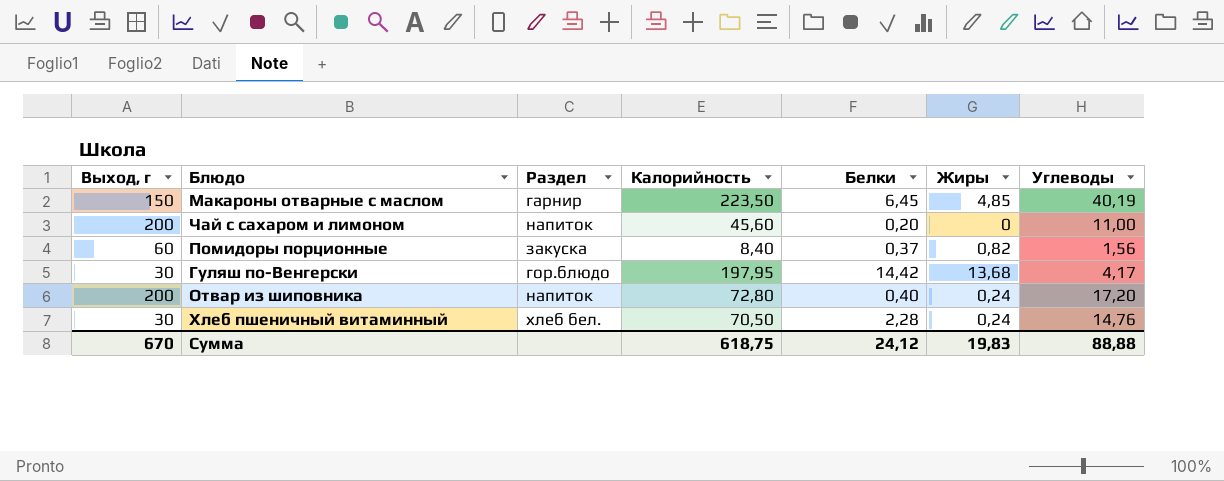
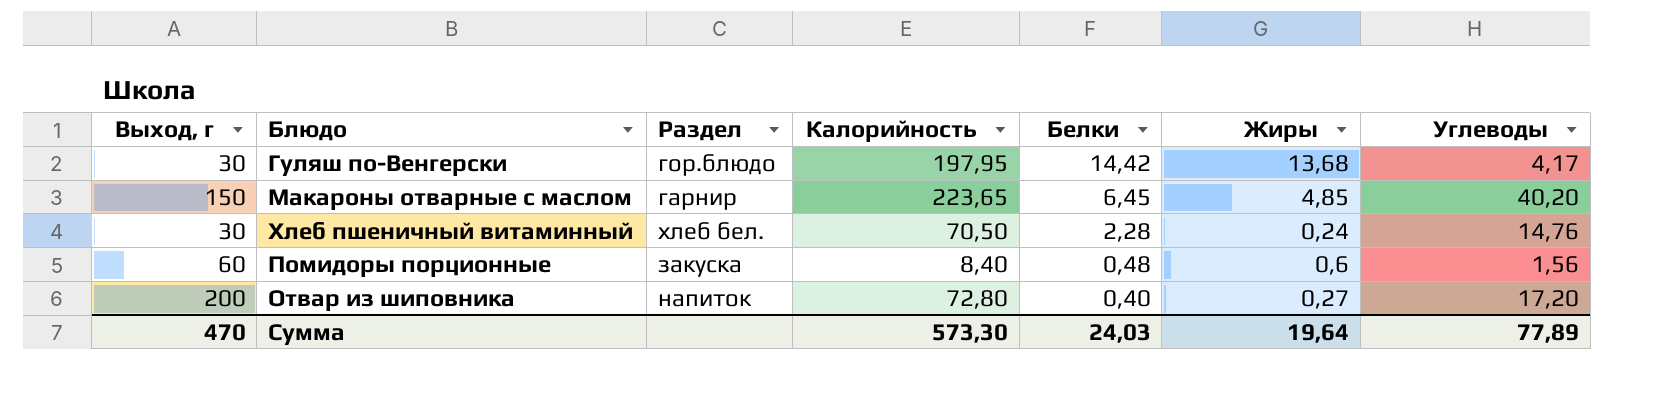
row order: none -> Белки descending
row Чай с сахаром и лимоном: 200 | напиток | 45,60 | 0,20 | 0 | 11,00 -> none
Макароны отварные с маслом | Калорийность: 223,50 -> 223,65
Макароны отварные с маслом | Углеводы: 40,19 -> 40,20
Помидоры порционные | Белки: 0,37 -> 0,48
Помидоры порционные | Жиры: 0,82 -> 0,6
Отвар из шиповника | Жиры: 0,24 -> 0,27
Сумма | Выход, г: 670 -> 470
Сумма | Калорийность: 618,75 -> 573,30
Сумма | Белки: 24,12 -> 24,03
Сумма | Жиры: 19,83 -> 19,64
Сумма | Углеводы: 88,88 -> 77,89

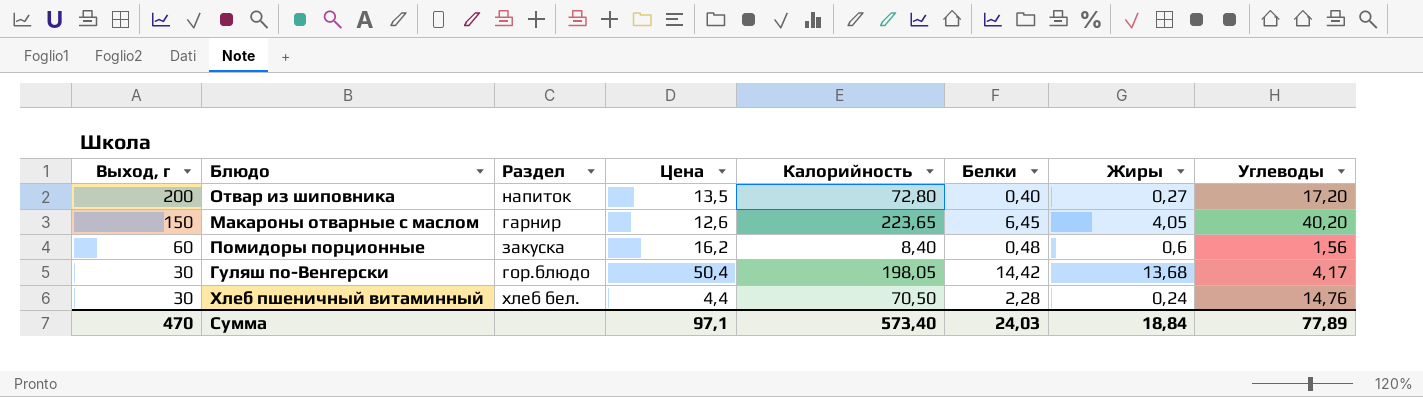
row order: Белки descending -> Выход, г descending
column Цена | position: none -> 4
Макароны отварные с маслом | Жиры: 4,85 -> 4,05
Гуляш по-Венгерски | Калорийность: 197,95 -> 198,05
Сумма | Калорийность: 573,30 -> 573,40
Сумма | Жиры: 19,64 -> 18,84

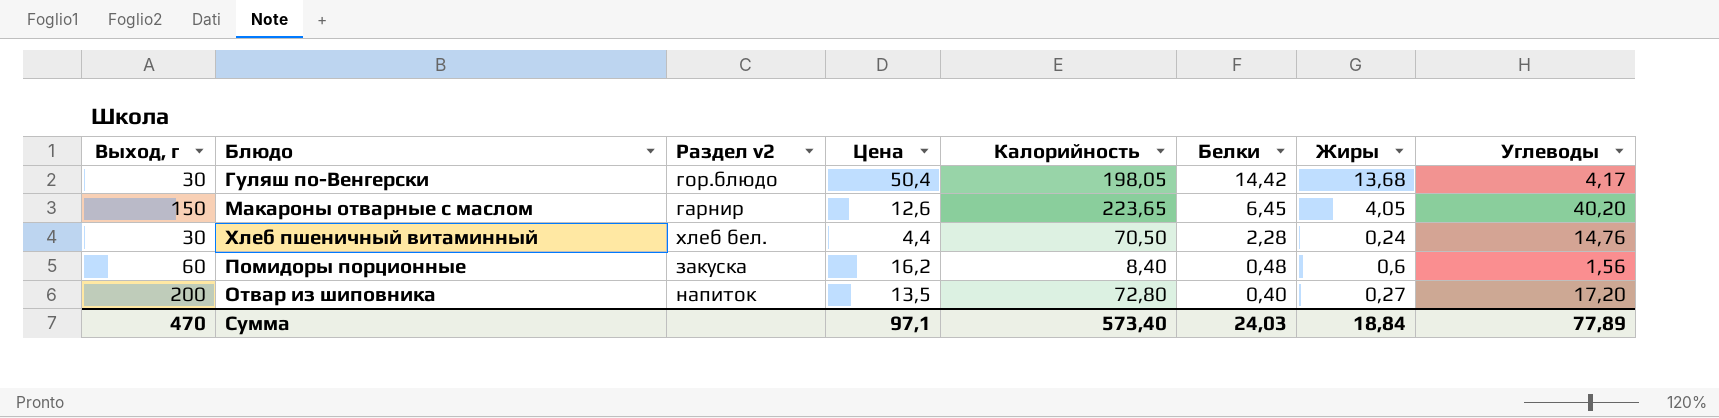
row order: Выход, г descending -> Белки descending
column name: Раздел -> Раздел v2

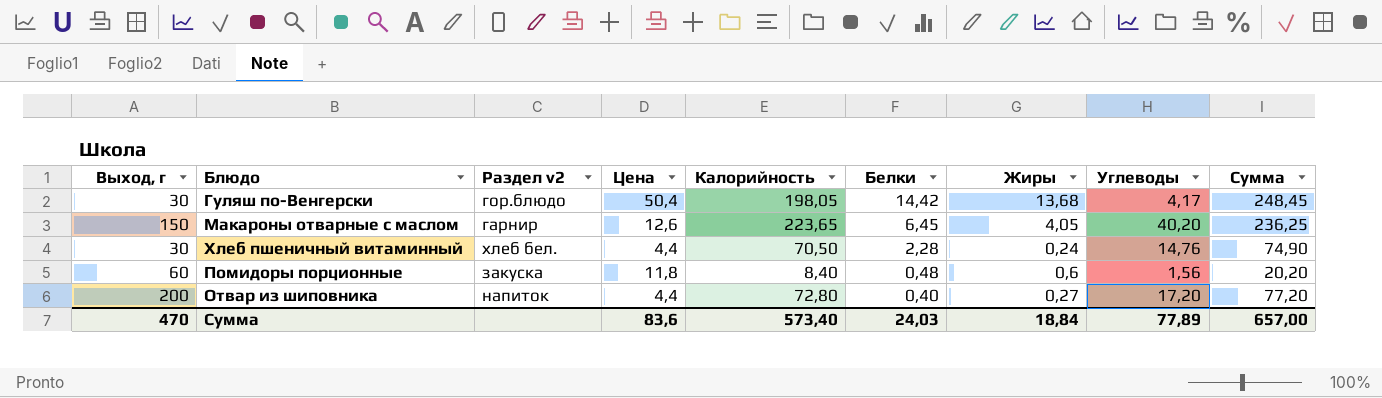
column Сумма | formula: none -> [Цена] + [Калорийность]
Помидоры порционные | Цена: 16,2 -> 11,8
Отвар из шиповника | Цена: 13,5 -> 4,4
Сумма | Цена: 97,1 -> 83,6

